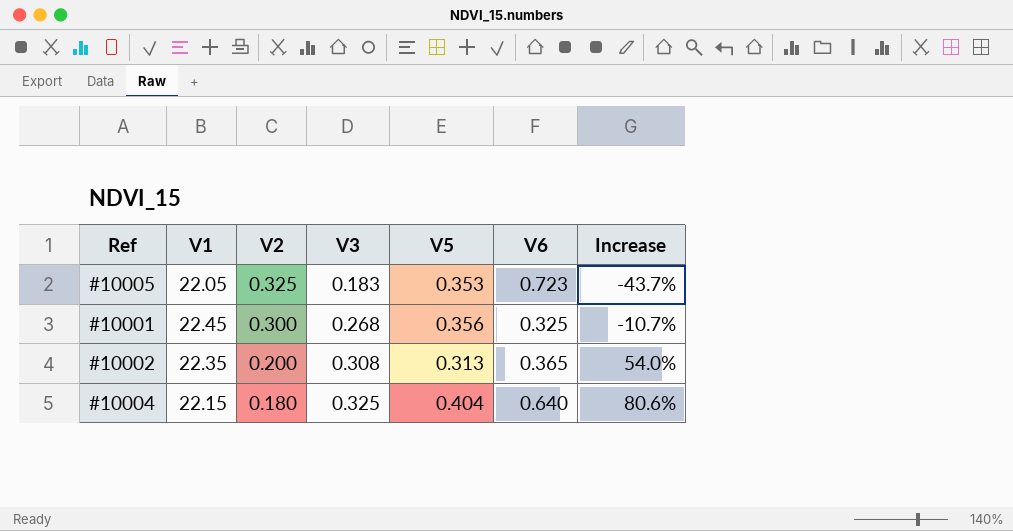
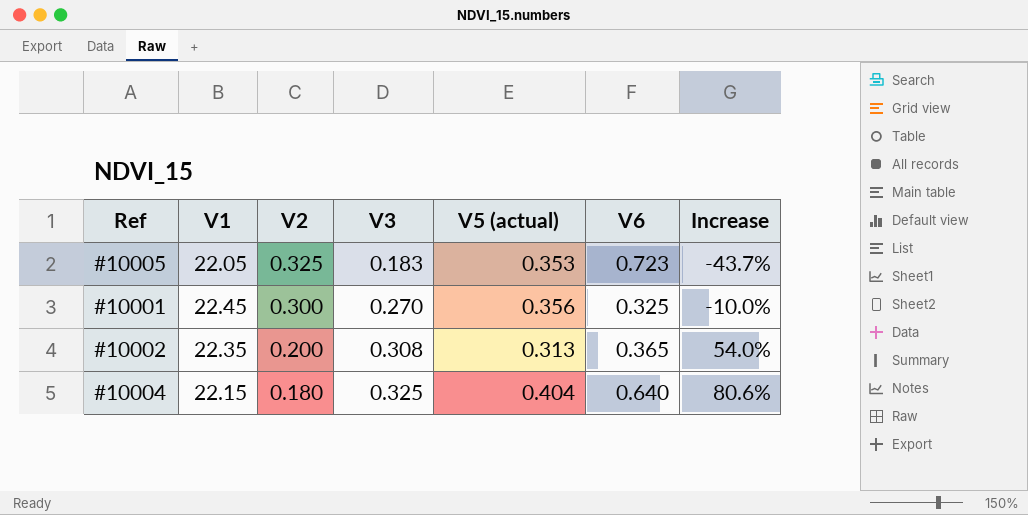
column name: V5 -> V5 (actual)
#10001 | V3: 0.268 -> 0.270
#10001 | Increase: -10.7% -> -10.0%

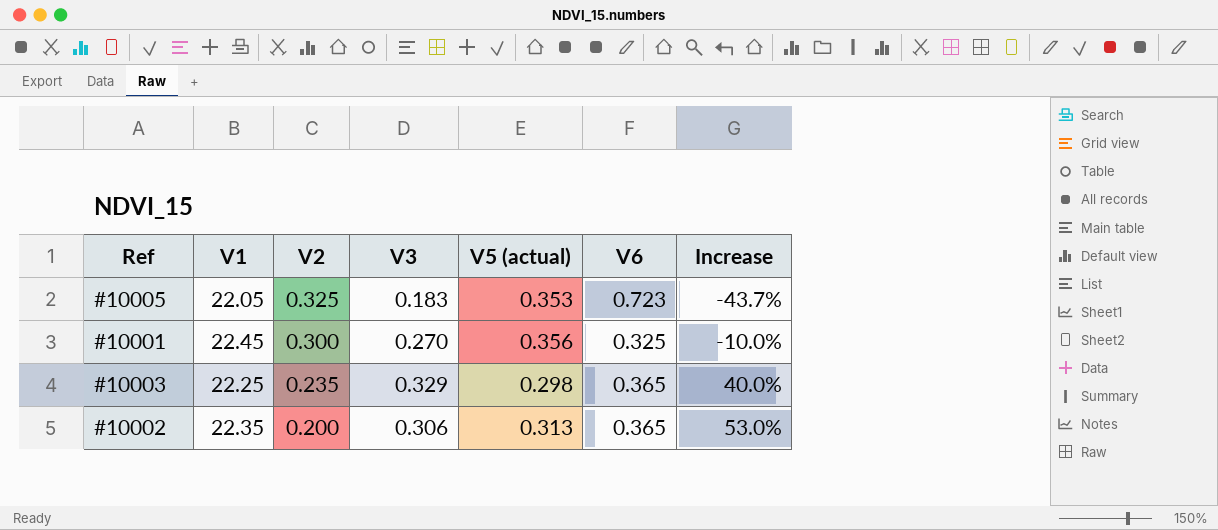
row #10004: 22.15 | 0.180 | 0.325 | 0.404 | 0.640 | 80.6% -> none
row #10003: none -> 22.25 | 0.235 | 0.329 | 0.298 | 0.365 | 40.0%
#10002 | V3: 0.308 -> 0.306
#10002 | Increase: 54.0% -> 53.0%

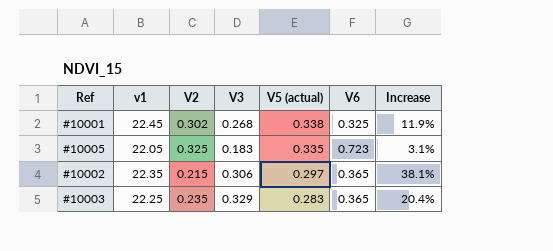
row order: V2 descending -> V5 (actual) descending
column name: V1 -> v1
column Increase | formula: ([V3] - [V2]) / [V2] -> ([V5 (actual)] - [V2]) / [V2]
#10001 | V2: 0.300 -> 0.302
#10001 | V3: 0.270 -> 0.268
#10001 | V5 (actual): 0.356 -> 0.338
#10005 | V5 (actual): 0.353 -> 0.335
#10002 | V2: 0.200 -> 0.215
#10002 | V5 (actual): 0.313 -> 0.297
#10003 | V5 (actual): 0.298 -> 0.283

